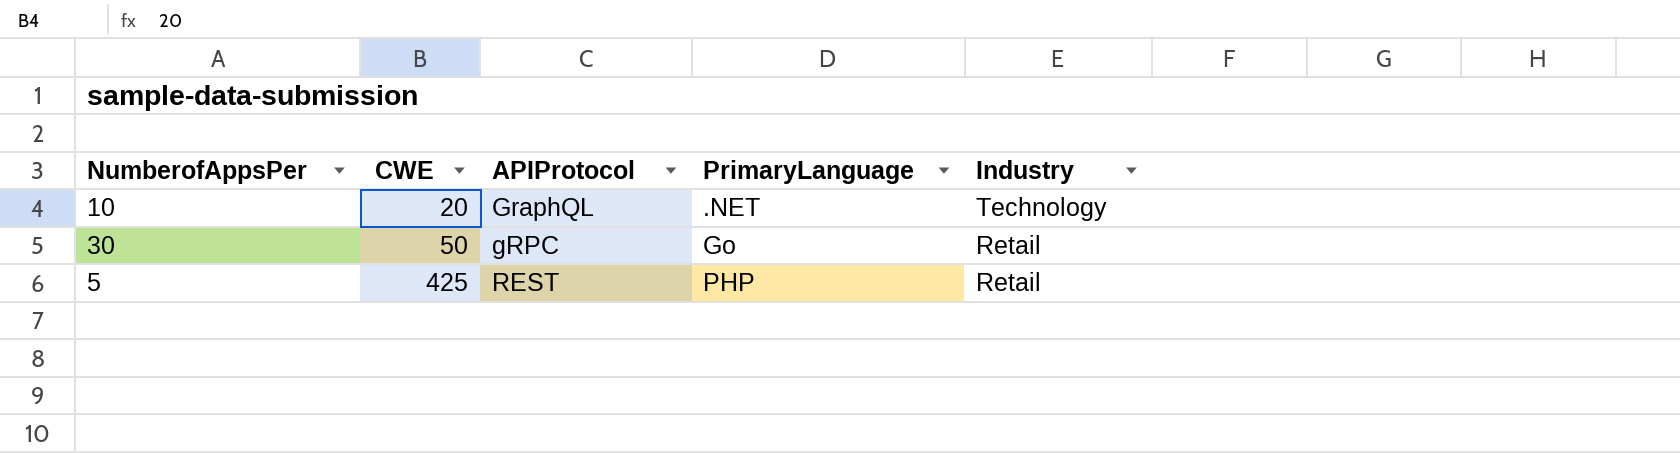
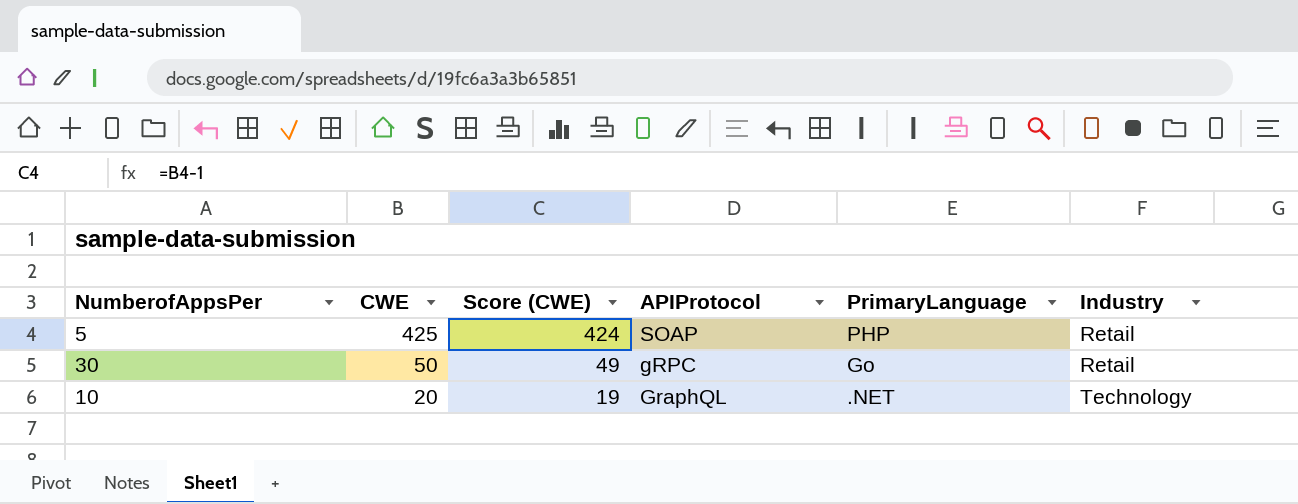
row order: CWE ascending -> CWE descending
column Score (CWE) | formula: none -> [CWE] - 1
5 | APIProtocol: REST -> SOAP

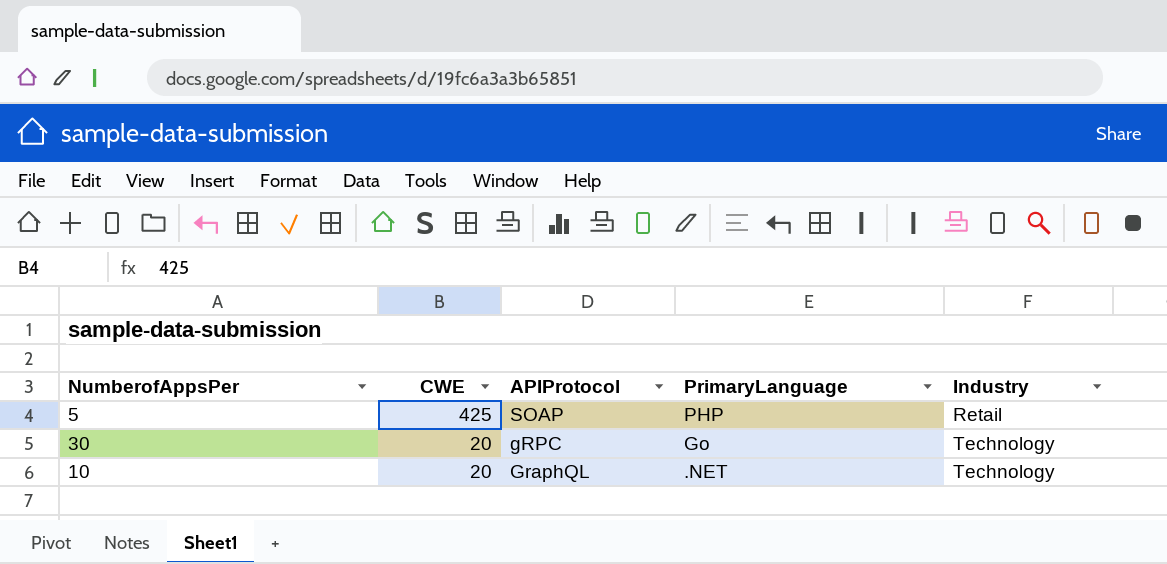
column Score (CWE) | formula: [CWE] - 1 -> none
30 | CWE: 50 -> 20
30 | Industry: Retail -> Technology

